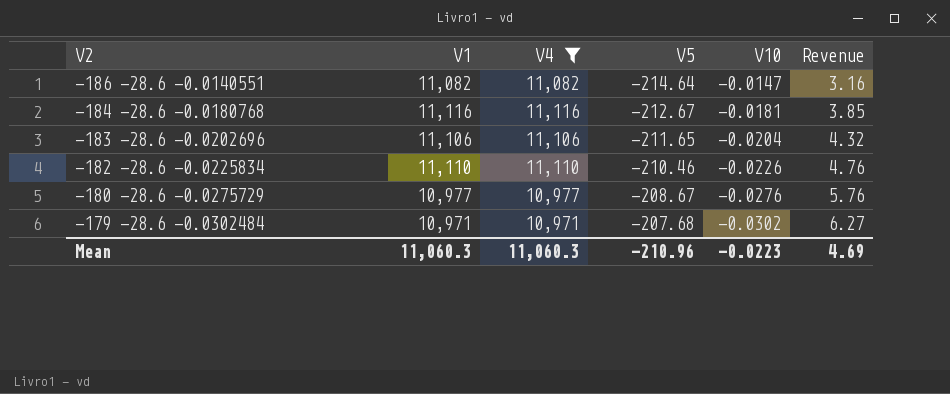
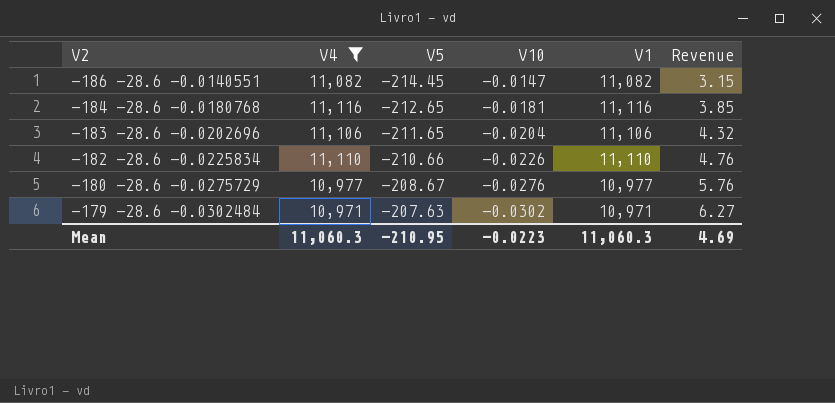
column V1 | position: 2 -> 5
-186 -28.6 -0.0140551 | V5: -214.64 -> -214.45
-186 -28.6 -0.0140551 | Revenue: 3.16 -> 3.15
-184 -28.6 -0.0180768 | V5: -212.67 -> -212.65
-182 -28.6 -0.0225834 | V5: -210.46 -> -210.66
-179 -28.6 -0.0302484 | V5: -207.68 -> -207.63
Mean | V5: -210.96 -> -210.95

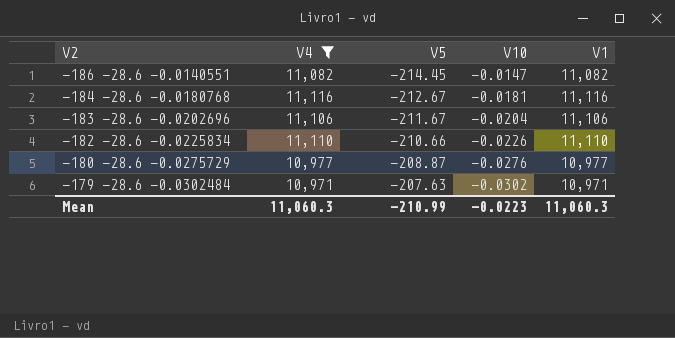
column Revenue | formula: [V5] * [V10] -> none
-184 -28.6 -0.0180768 | V5: -212.65 -> -212.67
-183 -28.6 -0.0202696 | V5: -211.65 -> -211.67
-180 -28.6 -0.0275729 | V5: -208.67 -> -208.87
Mean | V5: -210.95 -> -210.99

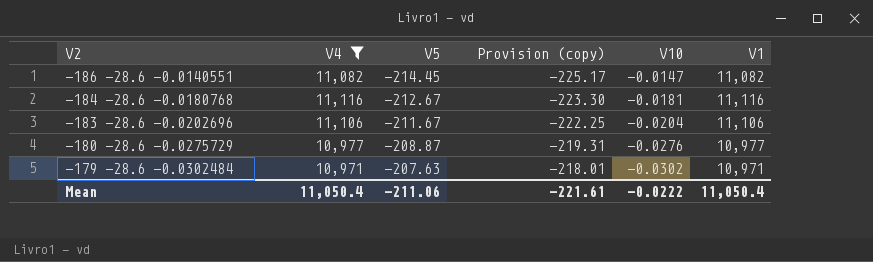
column Provision (copy) | formula: none -> [V5] * 1.05
row -182 -28.6 -0.0225834: 11,110 | -210.66 | -0.0226 | 11,110 -> none
Mean | V4: 11,060.3 -> 11,050.4
Mean | V5: -210.99 -> -211.06
Mean | V10: -0.0223 -> -0.0222
Mean | V1: 11,060.3 -> 11,050.4

